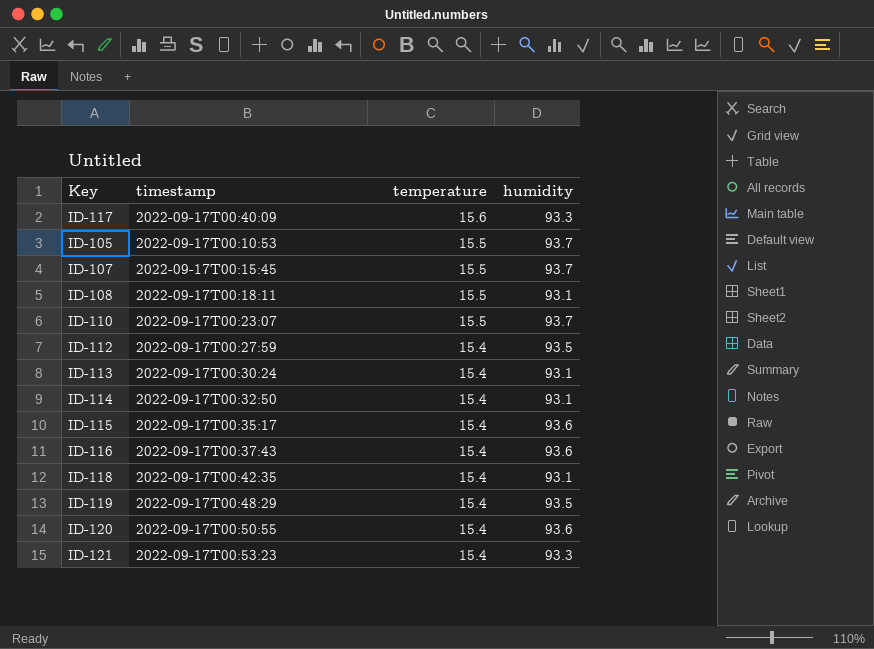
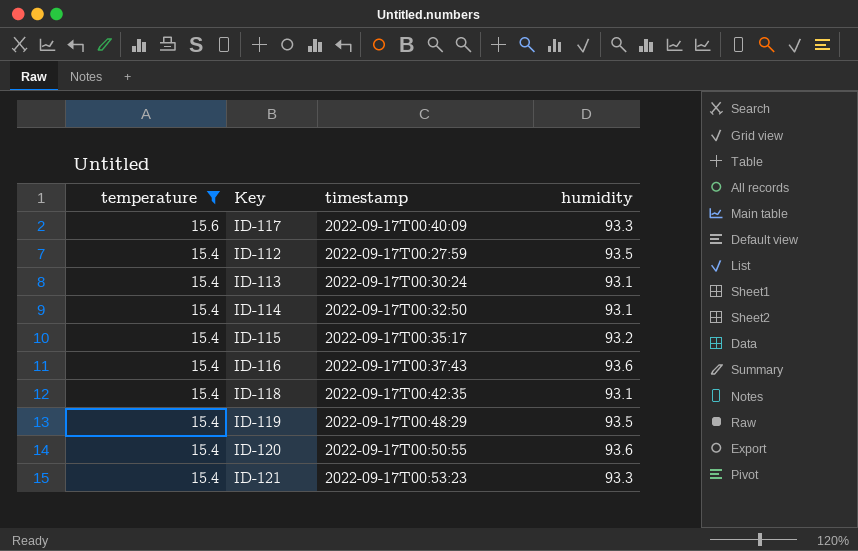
filter: none -> temperature != 15.5
column temperature | position: 3 -> 1
ID-115 | humidity: 93.6 -> 93.2

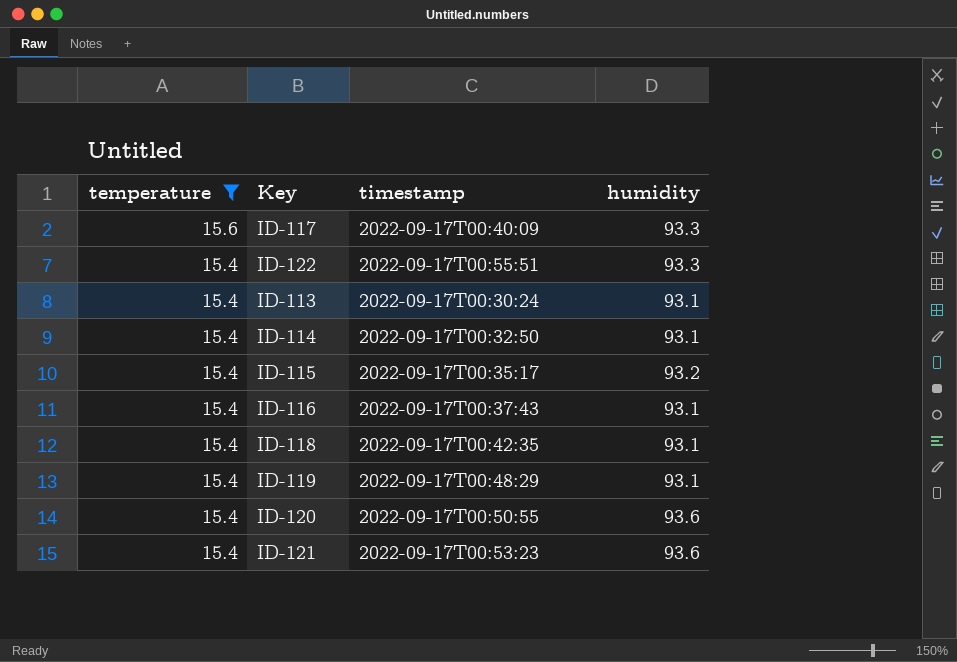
row ID-112: 15.4 | 2022-09-17T00:27:59 | 93.5 -> none
row ID-122: none -> 15.4 | 2022-09-17T00:55:51 | 93.3
ID-116 | humidity: 93.6 -> 93.1
ID-119 | humidity: 93.5 -> 93.1
ID-121 | humidity: 93.3 -> 93.6

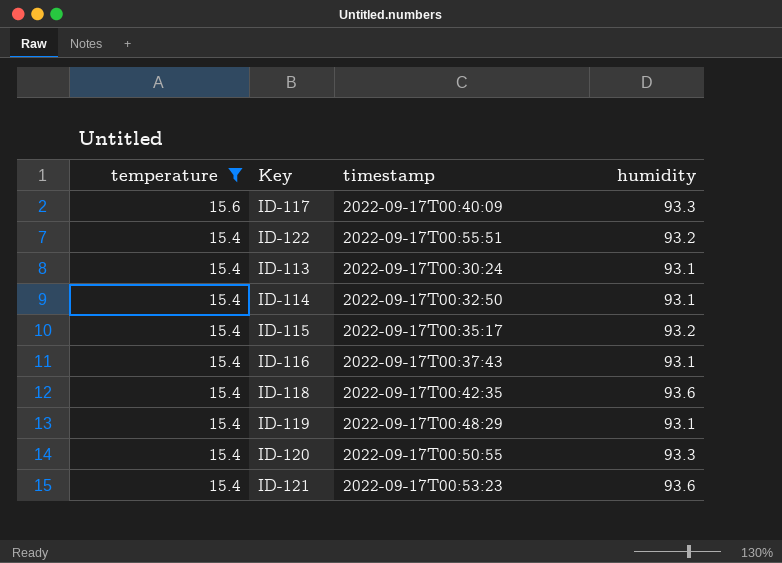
ID-122 | humidity: 93.3 -> 93.2
ID-118 | humidity: 93.1 -> 93.6
ID-120 | humidity: 93.6 -> 93.3

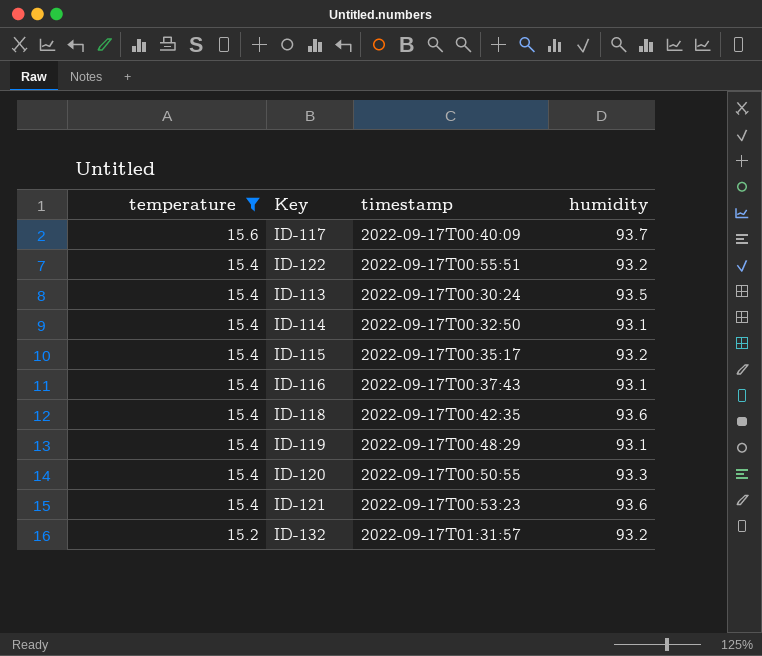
ID-117 | humidity: 93.3 -> 93.7
ID-113 | humidity: 93.1 -> 93.5
row ID-132: none -> 15.2 | 2022-09-17T01:31:57 | 93.2

